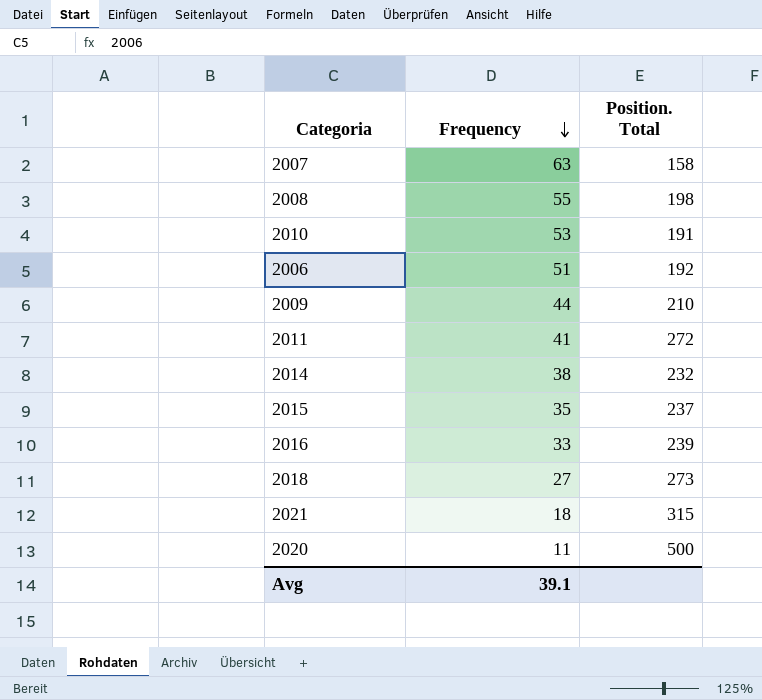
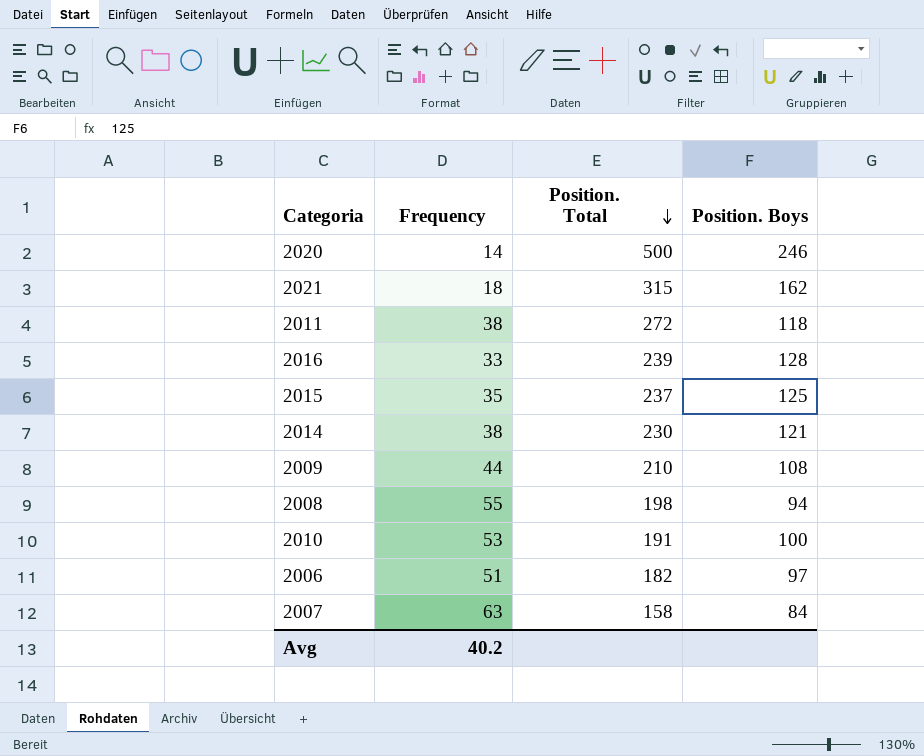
row order: Frequency descending -> Position. Total descending
column Position. Boys | position: none -> 4
row 2018: 27 | 273 -> none
2020 | Frequency: 11 -> 14
2011 | Frequency: 41 -> 38
2014 | Position. Total: 232 -> 230
2006 | Position. Total: 192 -> 182
Avg | Frequency: 39.1 -> 40.2

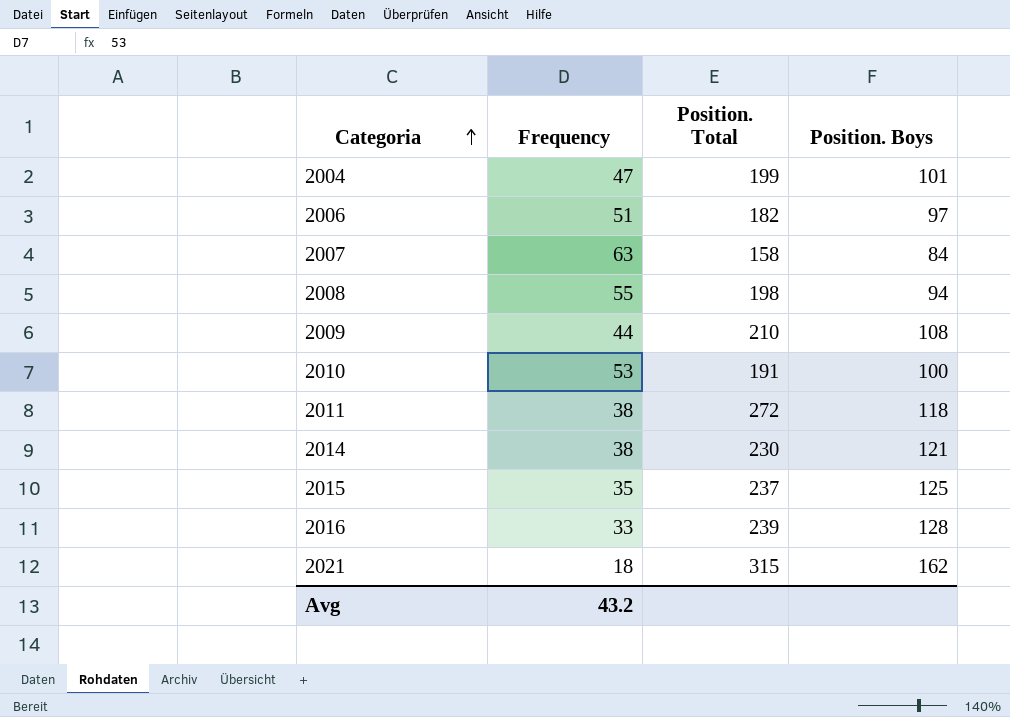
row order: Position. Total descending -> Categoria ascending
row 2020: 14 | 500 | 246 -> none
row 2004: none -> 47 | 199 | 101
Avg | Frequency: 40.2 -> 43.2

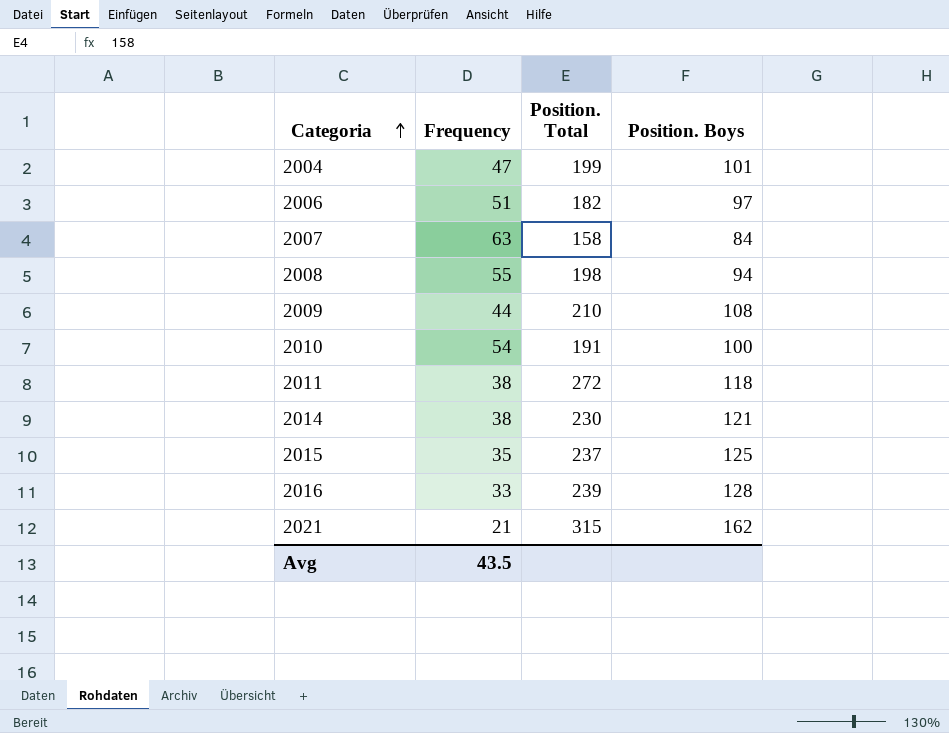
2010 | Frequency: 53 -> 54
2021 | Frequency: 18 -> 21
Avg | Frequency: 43.2 -> 43.5

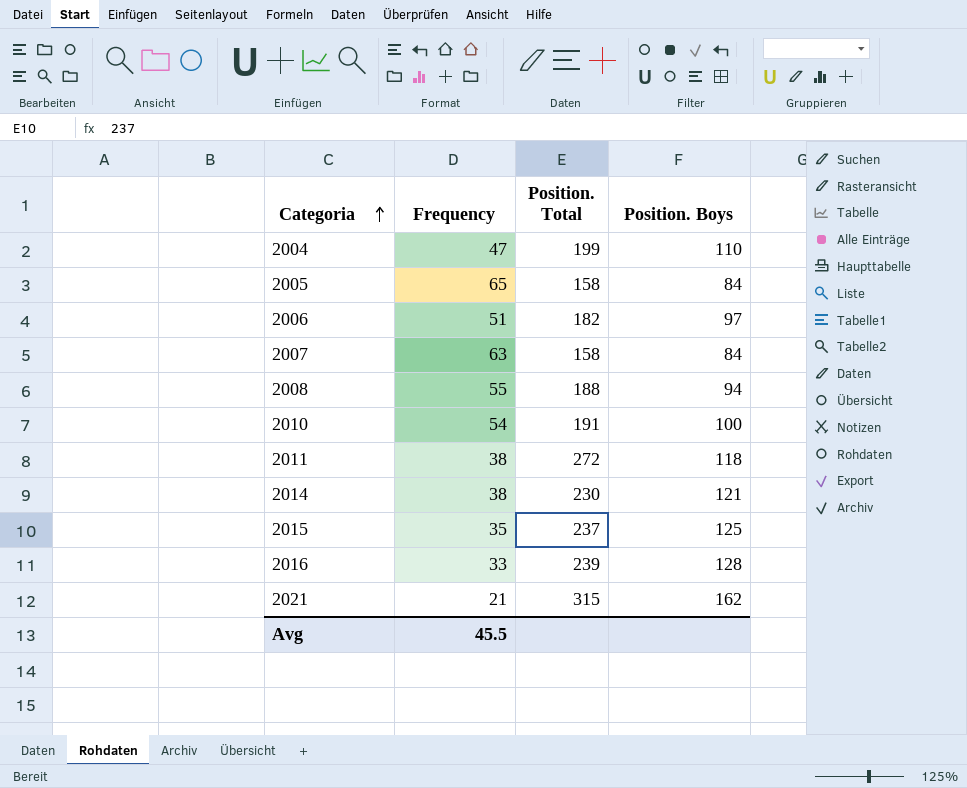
row 2009: 44 | 210 | 108 -> none
2004 | Position. Boys: 101 -> 110
row 2005: none -> 65 | 158 | 84
2008 | Position. Total: 198 -> 188
Avg | Frequency: 43.5 -> 45.5

